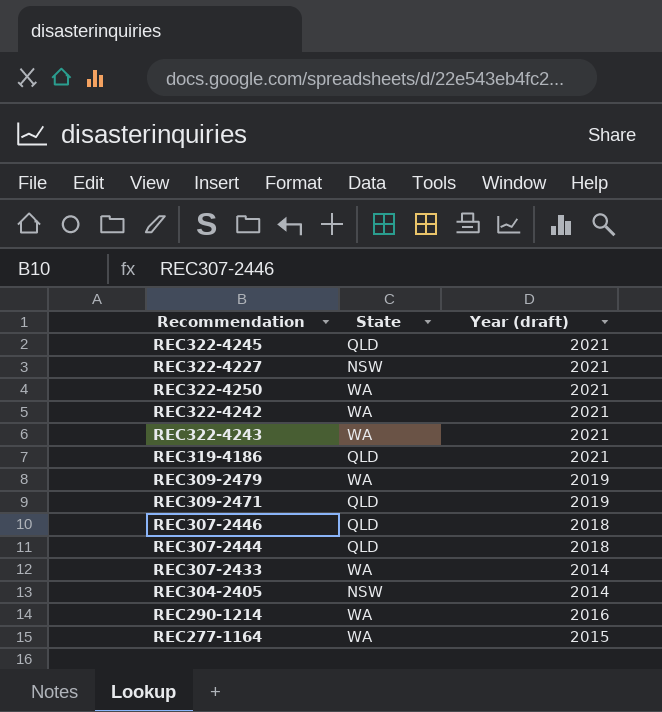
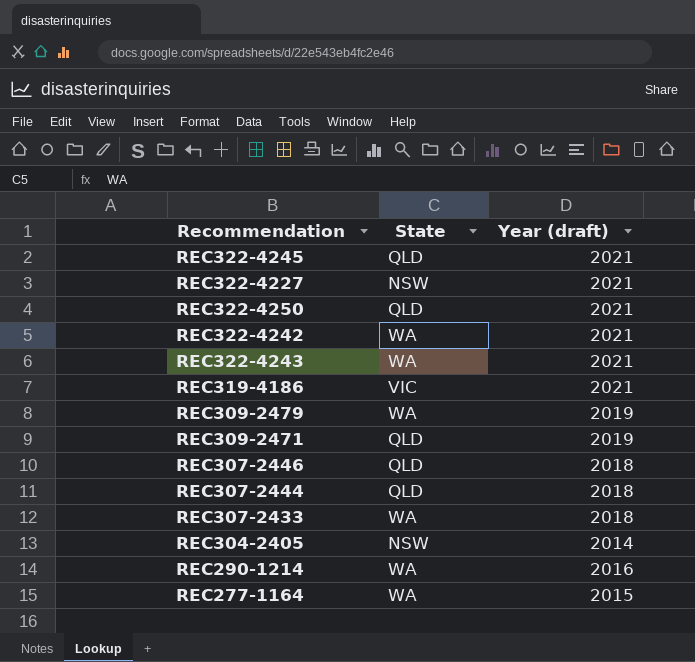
REC322-4250 | State: WA -> QLD
REC319-4186 | State: QLD -> VIC
REC307-2433 | Year (draft): 2014 -> 2018

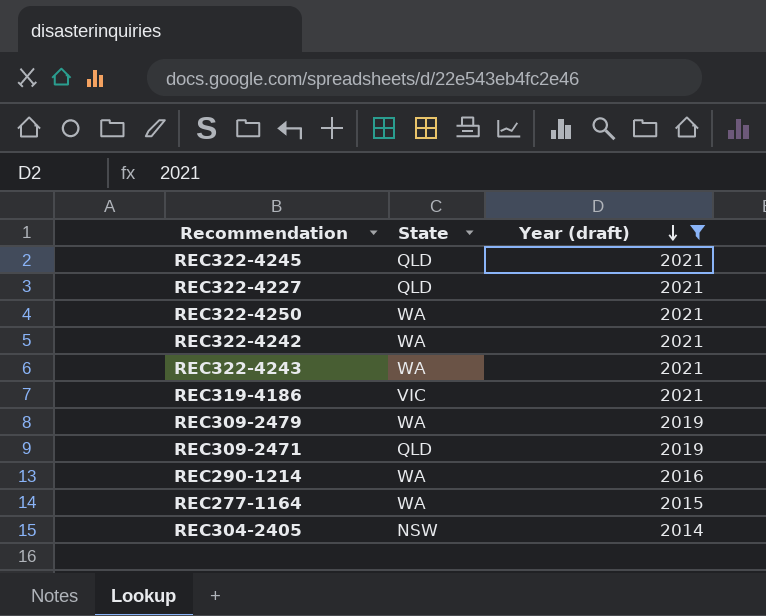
filter: none -> Year (draft) != 2018
row order: none -> Year (draft) descending
REC322-4227 | State: NSW -> QLD
REC322-4250 | State: QLD -> WA

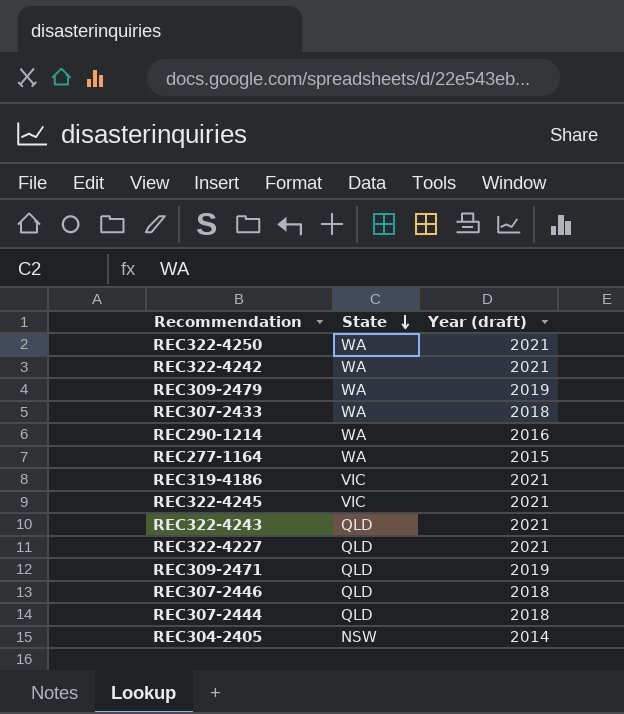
filter: Year (draft) != 2018 -> none
row order: Year (draft) descending -> State descending
REC322-4245 | State: QLD -> VIC
REC322-4243 | State: WA -> QLD

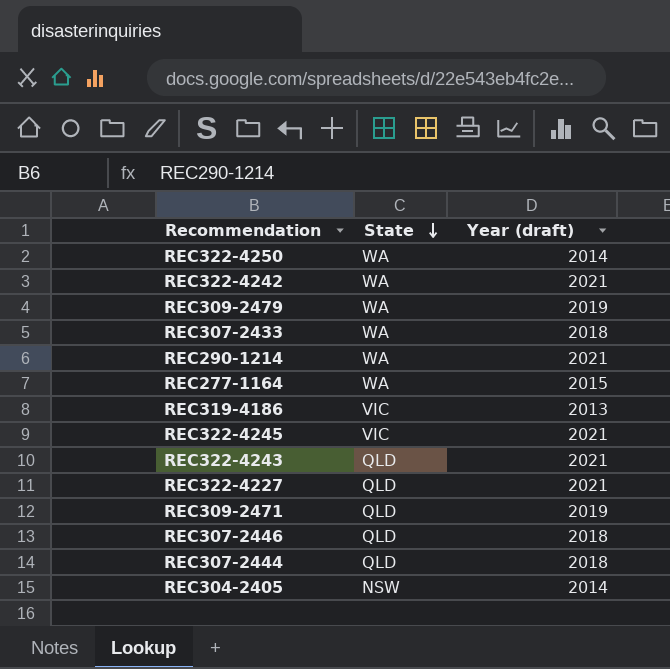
REC322-4250 | Year (draft): 2021 -> 2014
REC290-1214 | Year (draft): 2016 -> 2021
REC319-4186 | Year (draft): 2021 -> 2013

